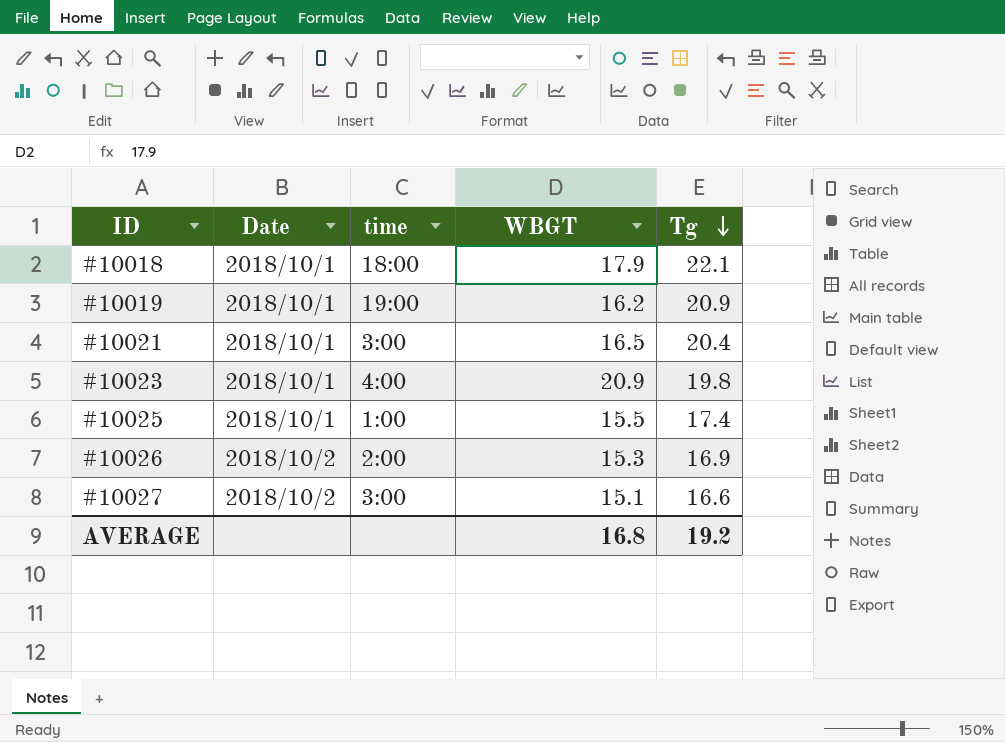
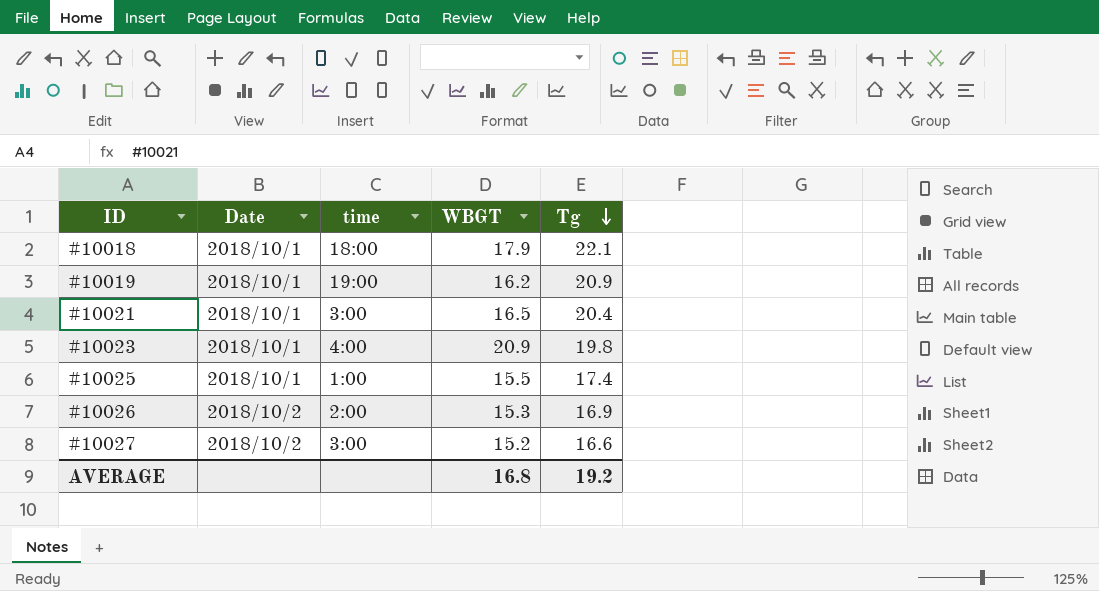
#10027 | WBGT: 15.1 -> 15.2

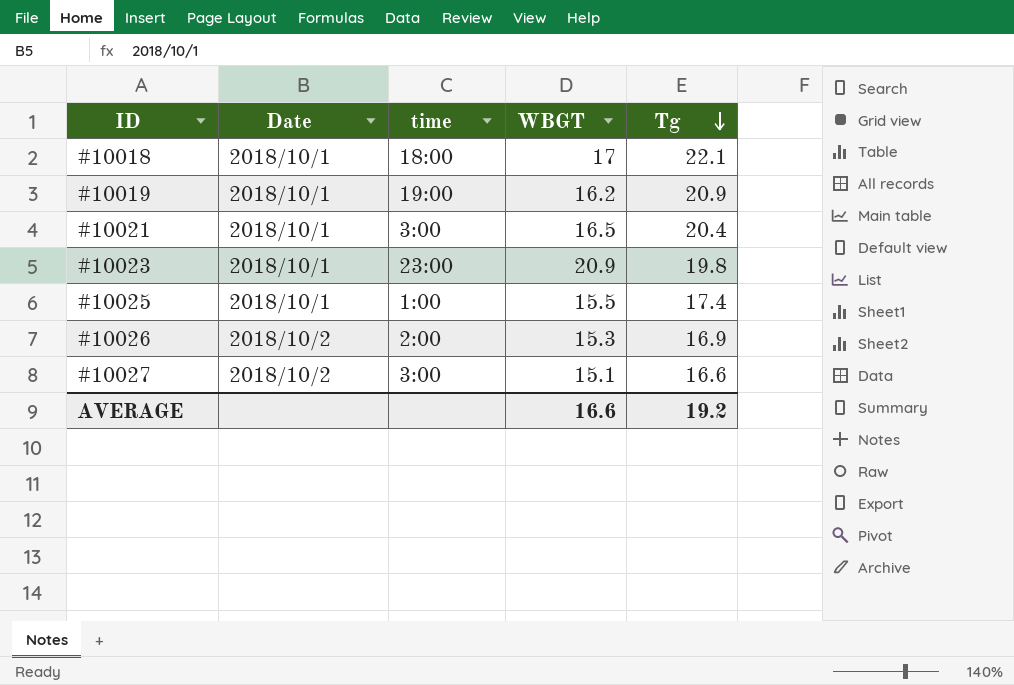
#10018 | WBGT: 17.9 -> 17
#10023 | time: 4:00 -> 23:00
#10027 | WBGT: 15.2 -> 15.1
AVERAGE | WBGT: 16.8 -> 16.6

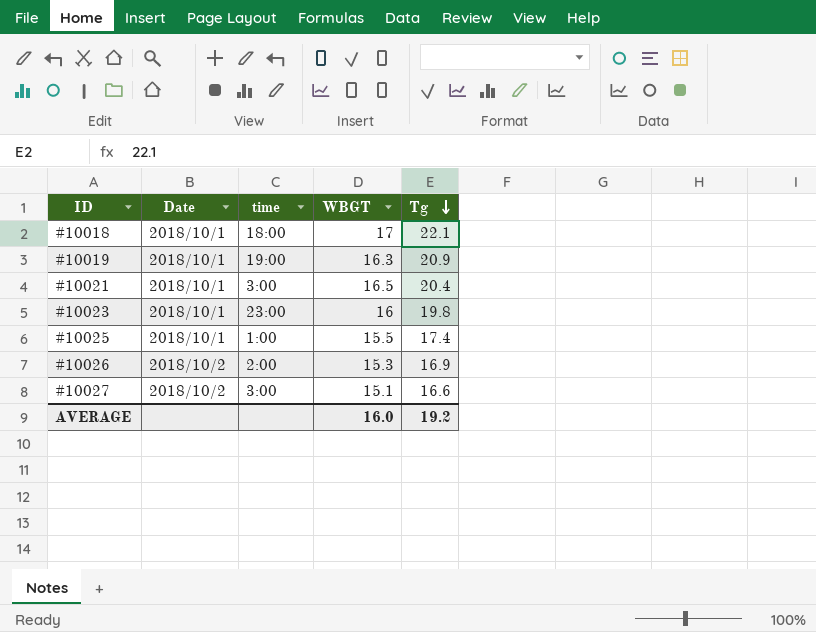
#10019 | WBGT: 16.2 -> 16.3
#10023 | WBGT: 20.9 -> 16
AVERAGE | WBGT: 16.6 -> 16.0

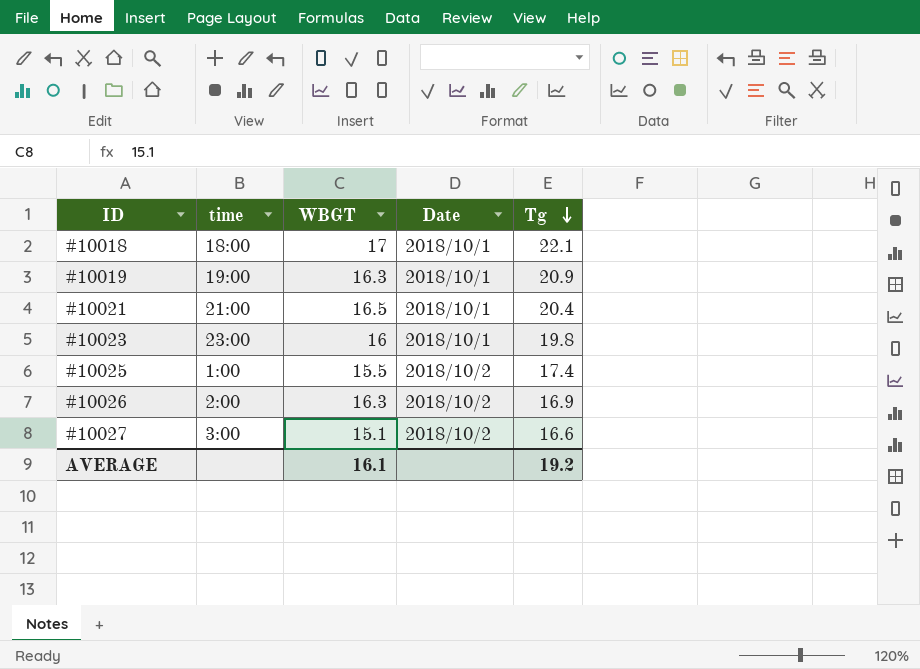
column Date | position: 2 -> 4
#10021 | time: 3:00 -> 21:00
#10025 | Date: 2018/10/1 -> 2018/10/2
#10026 | WBGT: 15.3 -> 16.3
AVERAGE | WBGT: 16.0 -> 16.1

